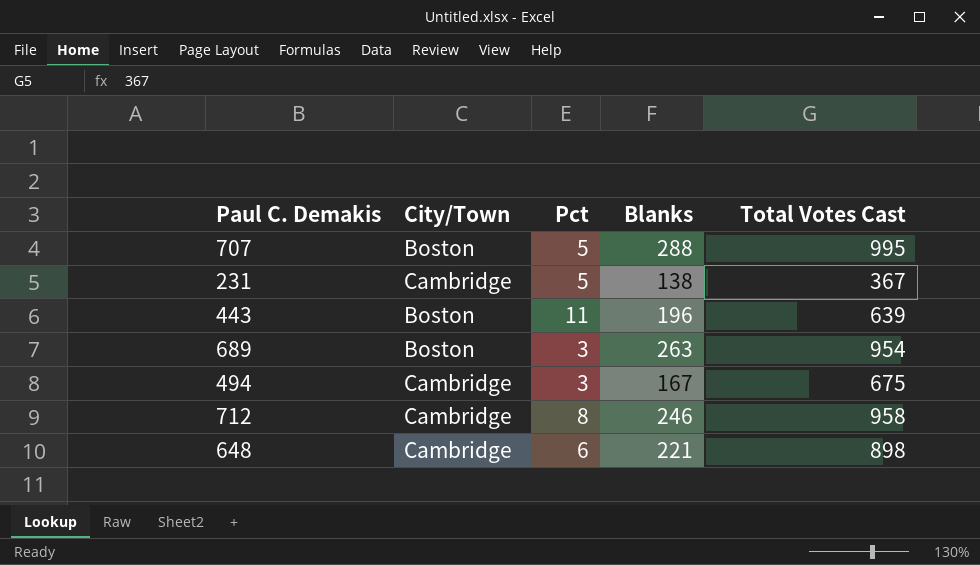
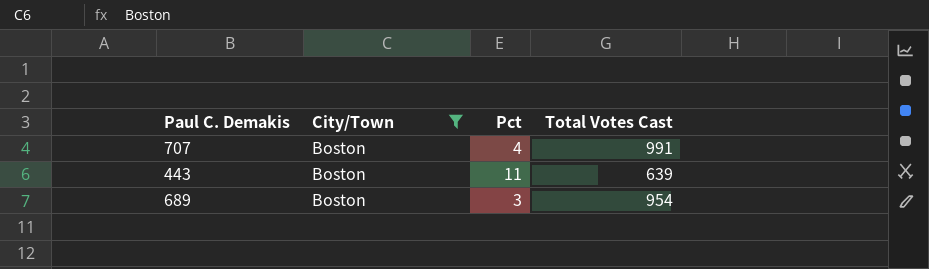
filter: none -> City/Town = Boston
column Blanks | position: 4 -> none
707 | Pct: 5 -> 4
707 | Total Votes Cast: 995 -> 991

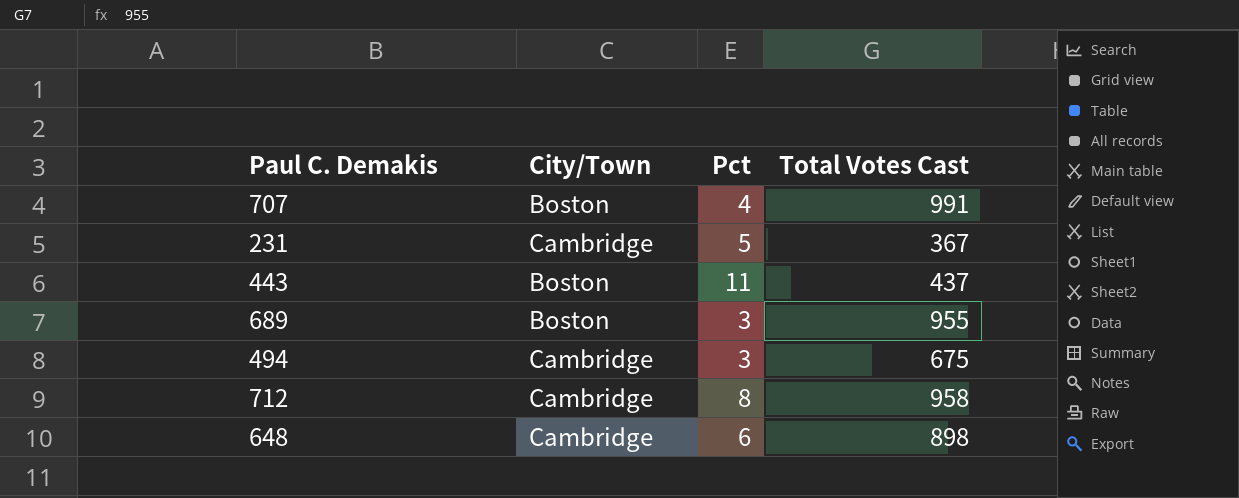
filter: City/Town = Boston -> none
443 | Total Votes Cast: 639 -> 437
689 | Total Votes Cast: 954 -> 955

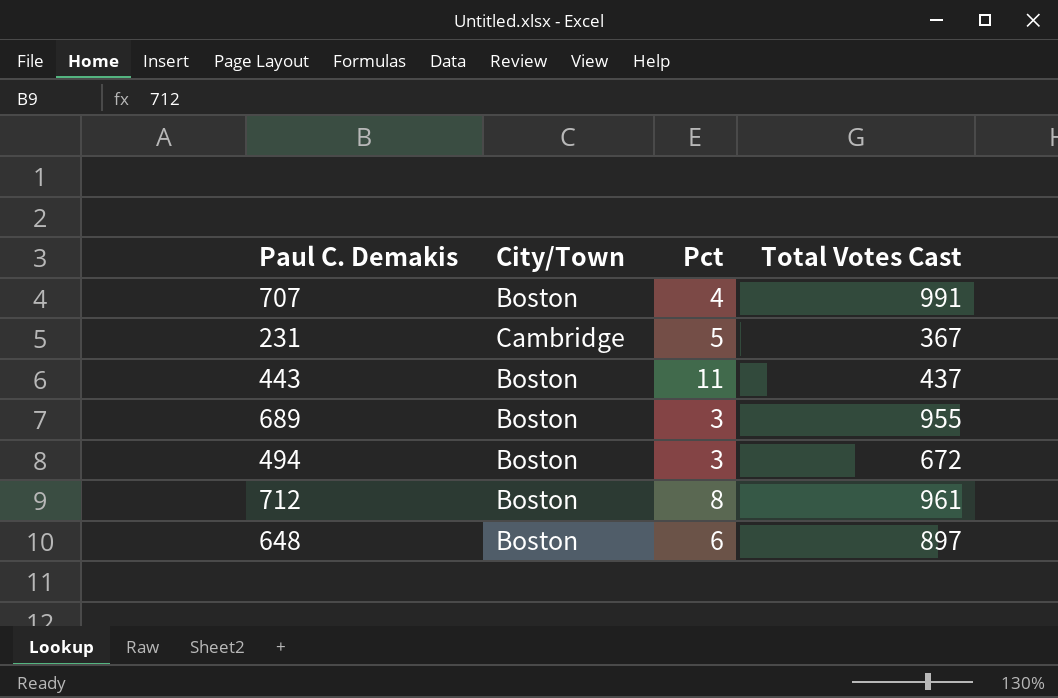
494 | City/Town: Cambridge -> Boston
494 | Total Votes Cast: 675 -> 672
712 | City/Town: Cambridge -> Boston
712 | Total Votes Cast: 958 -> 961
648 | City/Town: Cambridge -> Boston
648 | Total Votes Cast: 898 -> 897

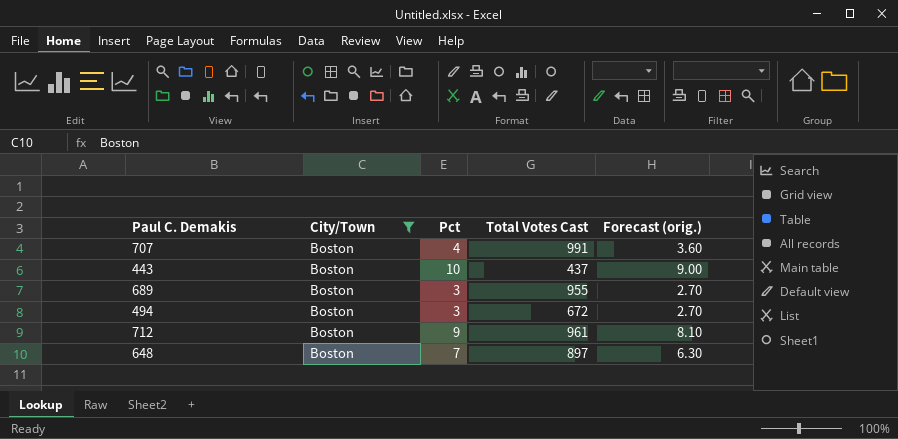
filter: none -> City/Town = Boston
column Forecast (orig.) | formula: none -> [Pct] * 0.9
443 | Pct: 11 -> 10
712 | Pct: 8 -> 9
648 | Pct: 6 -> 7

